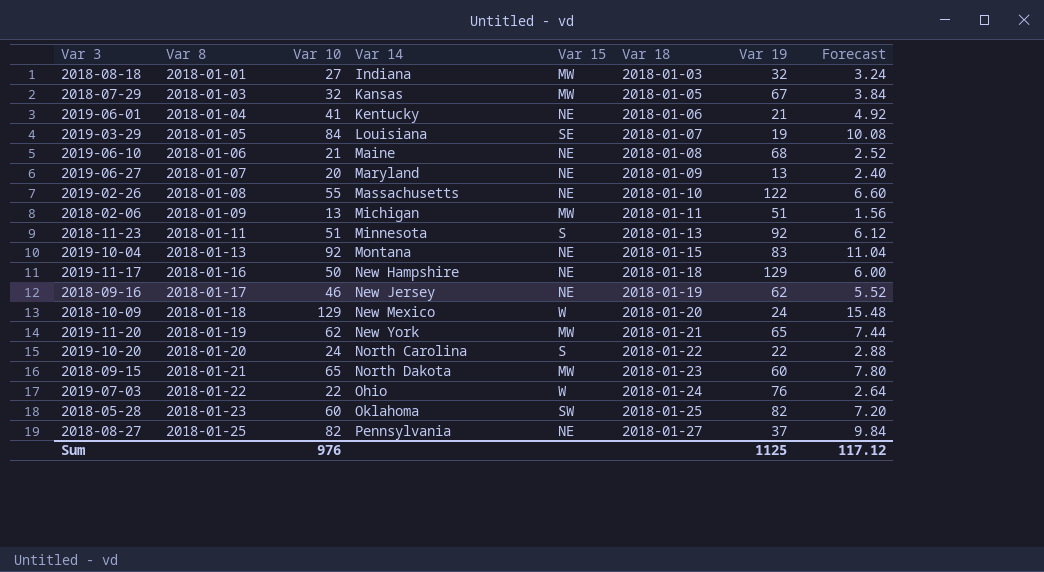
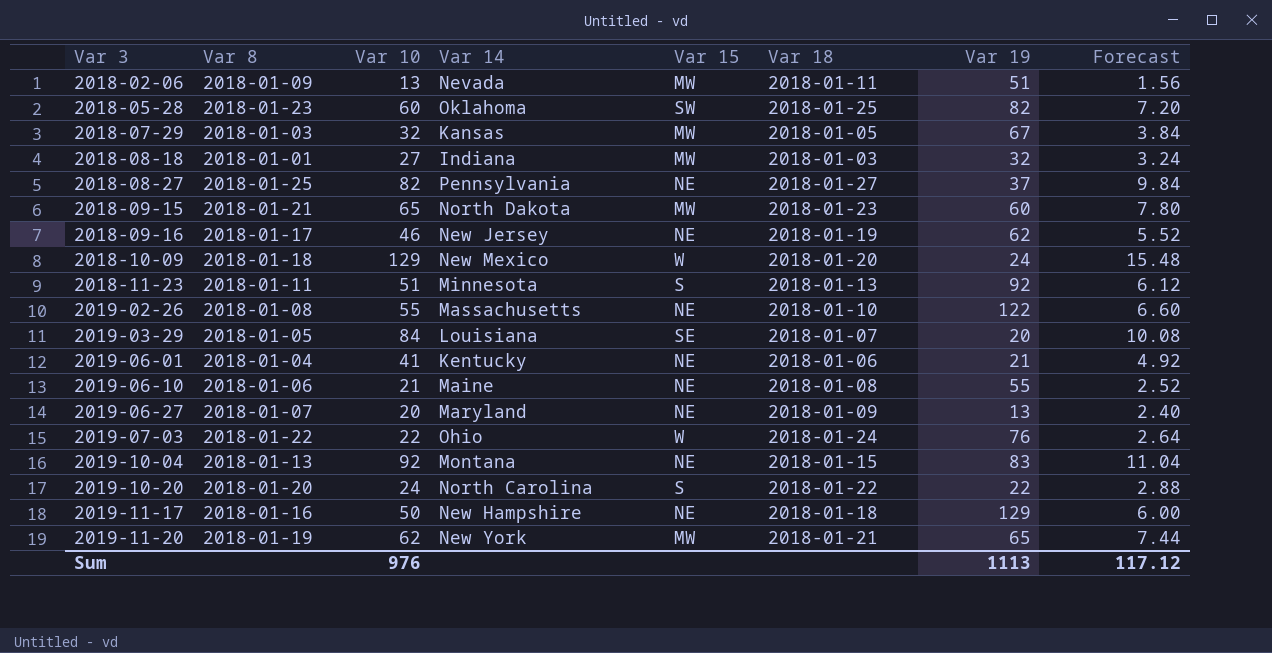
row order: Var 8 ascending -> Var 3 ascending
2018-02-06 | Var 14: Michigan -> Nevada
2019-03-29 | Var 19: 19 -> 20
2019-06-10 | Var 19: 68 -> 55
Sum | Var 19: 1125 -> 1113

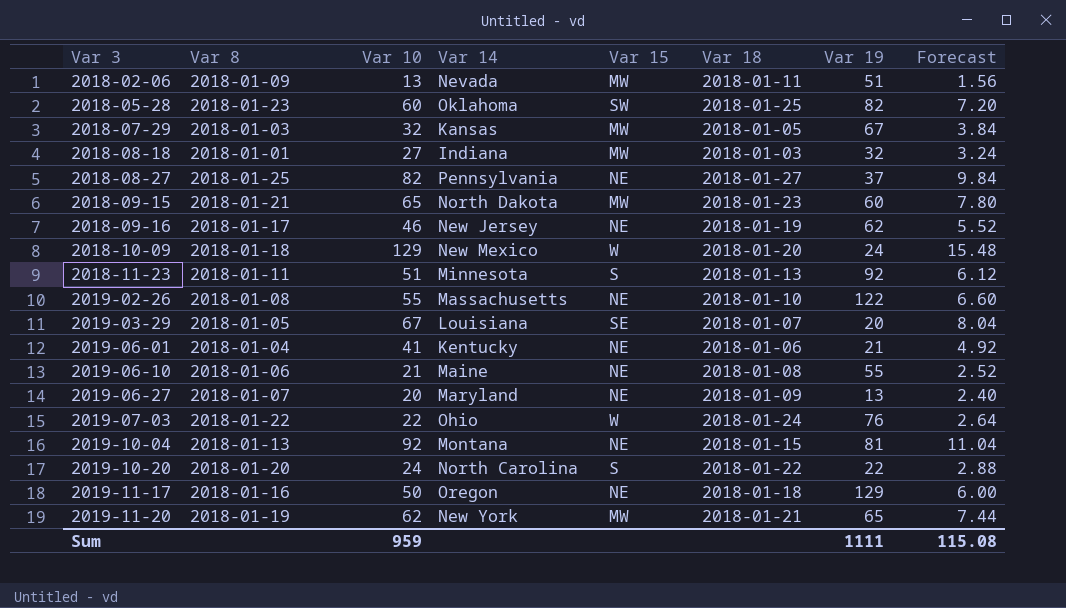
2019-03-29 | Var 10: 84 -> 67
2019-03-29 | Forecast: 10.08 -> 8.04
2019-10-04 | Var 19: 83 -> 81
2019-11-17 | Var 14: New Hampshire -> Oregon
Sum | Var 10: 976 -> 959
Sum | Var 19: 1113 -> 1111
Sum | Forecast: 117.12 -> 115.08

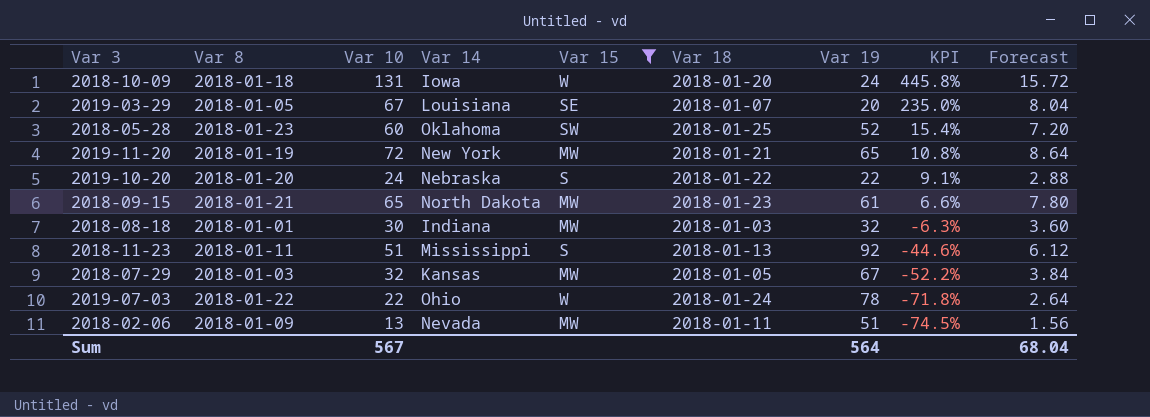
filter: none -> Var 15 != NE
row order: Var 3 ascending -> KPI descending
column KPI | formula: none -> ([Var 10] - [Var 19]) / [Var 19]
2018-10-09 | Var 10: 129 -> 131
2018-10-09 | Var 14: New Mexico -> Iowa
2018-10-09 | Forecast: 15.48 -> 15.72
2018-05-28 | Var 19: 82 -> 52
2019-11-20 | Var 10: 62 -> 72
2019-11-20 | Forecast: 7.44 -> 8.64
2019-10-20 | Var 14: North Carolina -> Nebraska
2018-09-15 | Var 19: 60 -> 61
2018-08-18 | Var 10: 27 -> 30
2018-08-18 | Forecast: 3.24 -> 3.60
2018-11-23 | Var 14: Minnesota -> Mississippi
2019-07-03 | Var 19: 76 -> 78
Sum | Var 10: 959 -> 567
Sum | Var 19: 1111 -> 564
Sum | Forecast: 115.08 -> 68.04

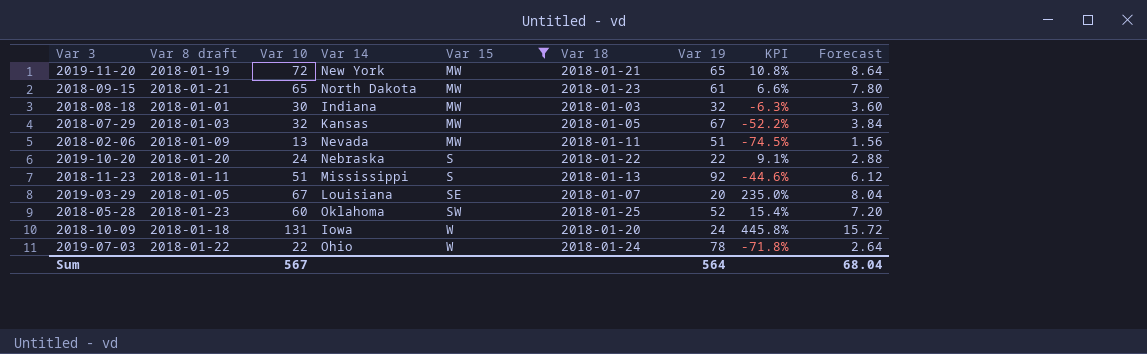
row order: KPI descending -> Var 15 ascending
column name: Var 8 -> Var 8 draft

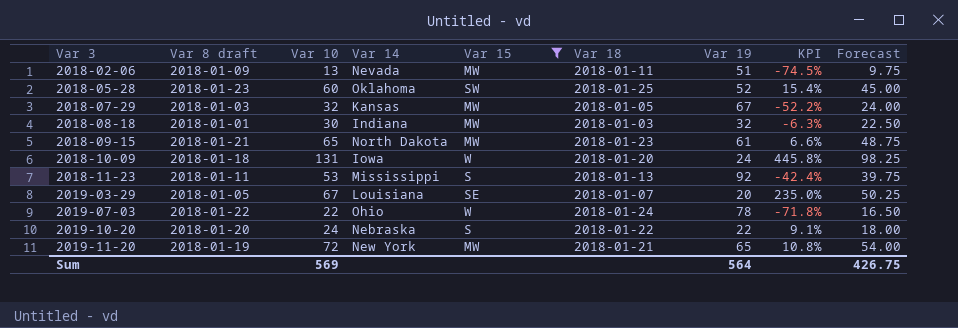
row order: Var 15 ascending -> Var 3 ascending
column Forecast | formula: [Var 10] * 0.12 -> [Var 10] * 0.75
2018-11-23 | Var 10: 51 -> 53
2018-11-23 | KPI: -44.6% -> -42.4%
Sum | Var 10: 567 -> 569
Sum | Forecast: 68.04 -> 426.75

